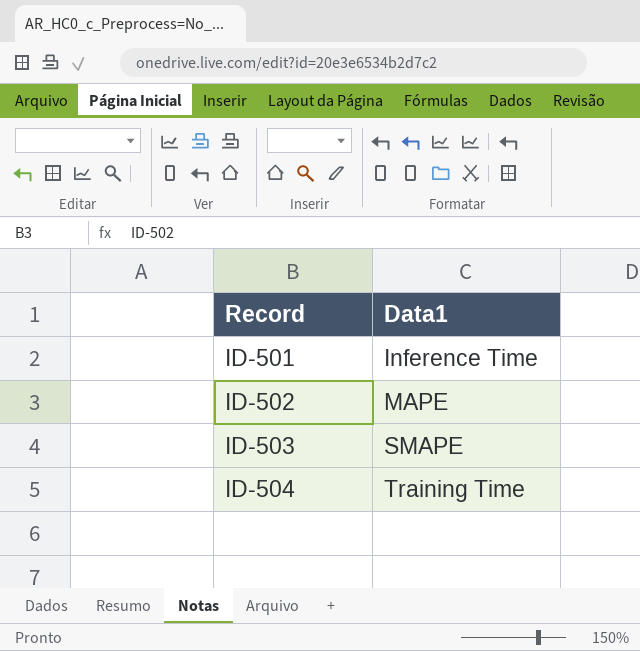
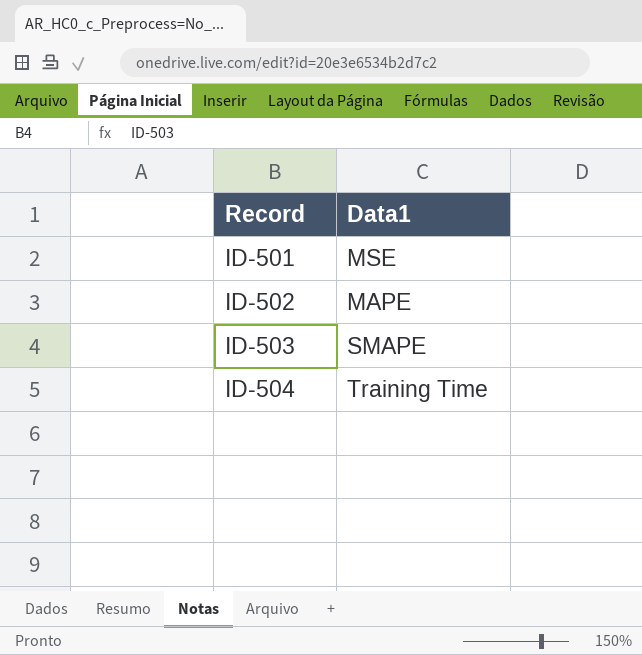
ID-501 | Data1: Inference Time -> MSE

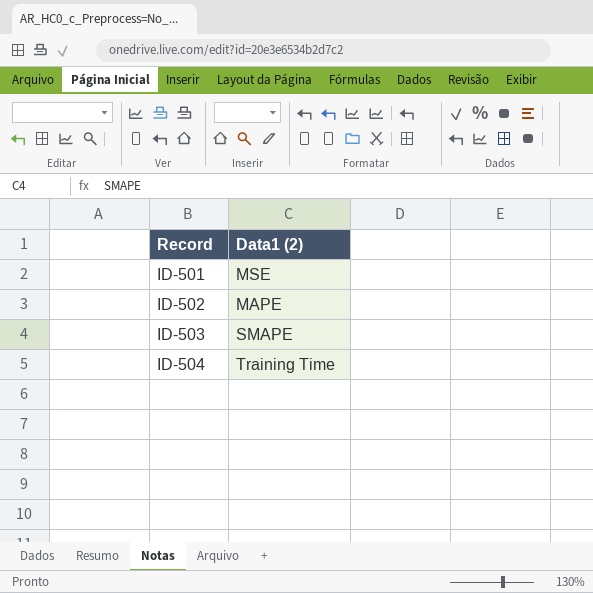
column name: Data1 -> Data1 (2)

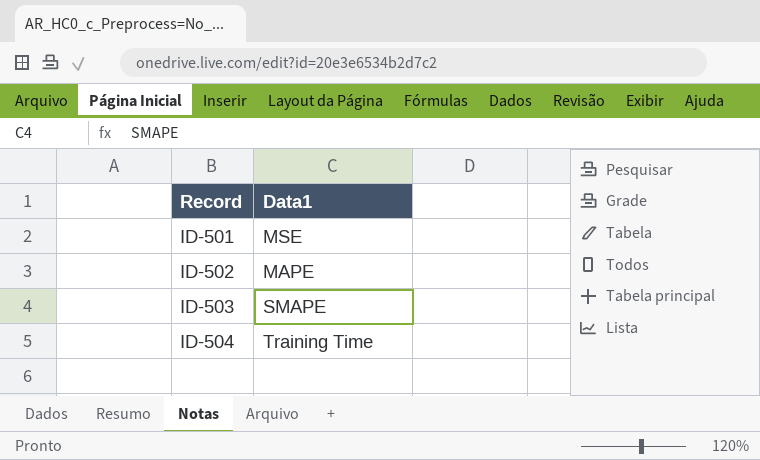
column name: Data1 (2) -> Data1

